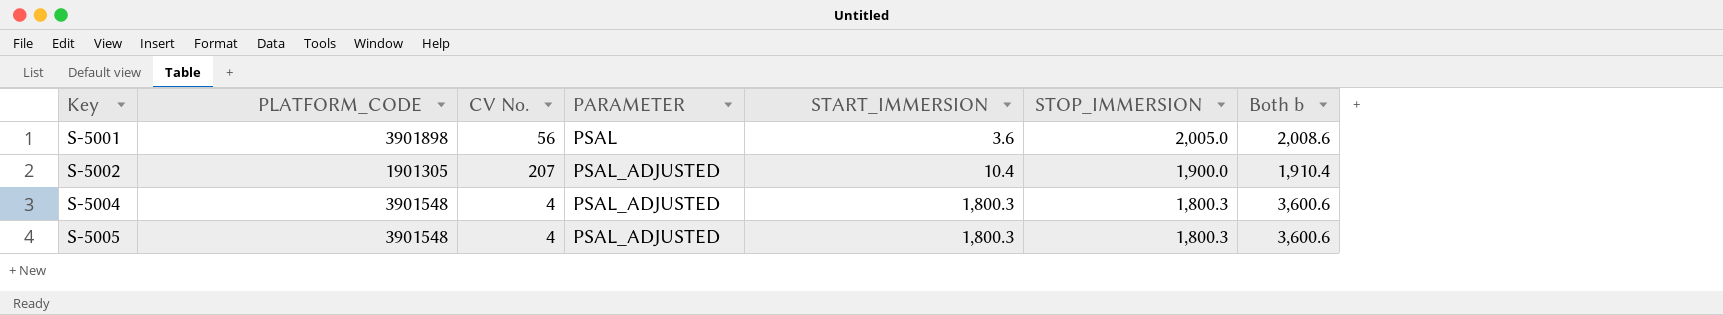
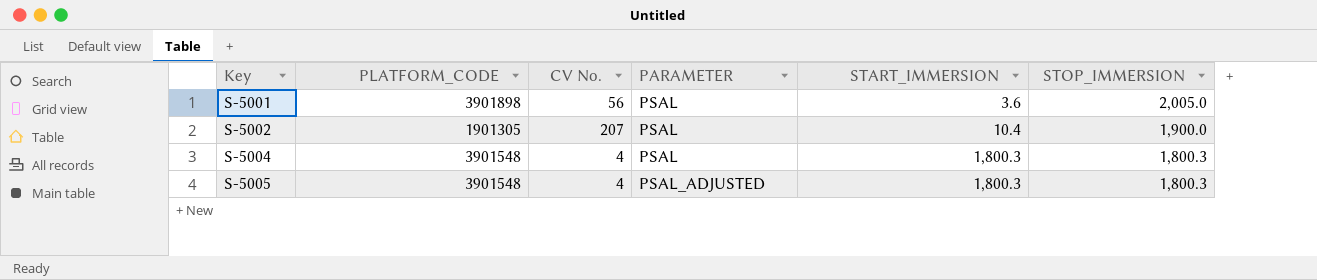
column Both b | formula: [START_IMMERSION] + [STOP_IMMERSION] -> none
S-5002 | PARAMETER: PSAL_ADJUSTED -> PSAL
S-5004 | PARAMETER: PSAL_ADJUSTED -> PSAL

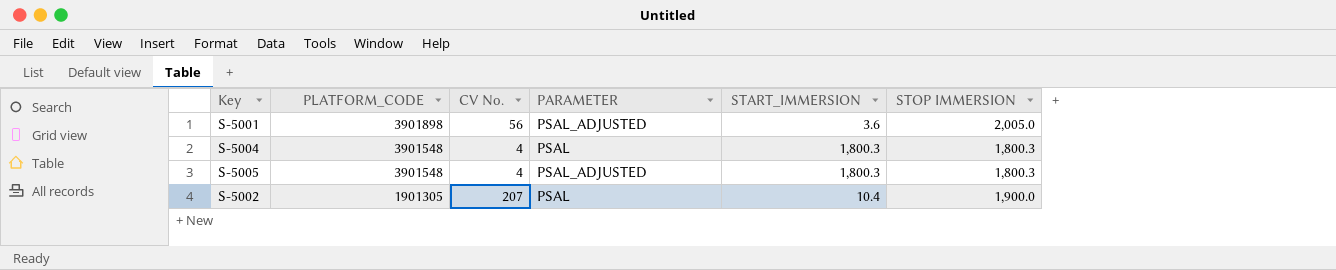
row order: Key ascending -> PLATFORM_CODE descending
column name: STOP_IMMERSION -> STOP IMMERSION
S-5001 | PARAMETER: PSAL -> PSAL_ADJUSTED

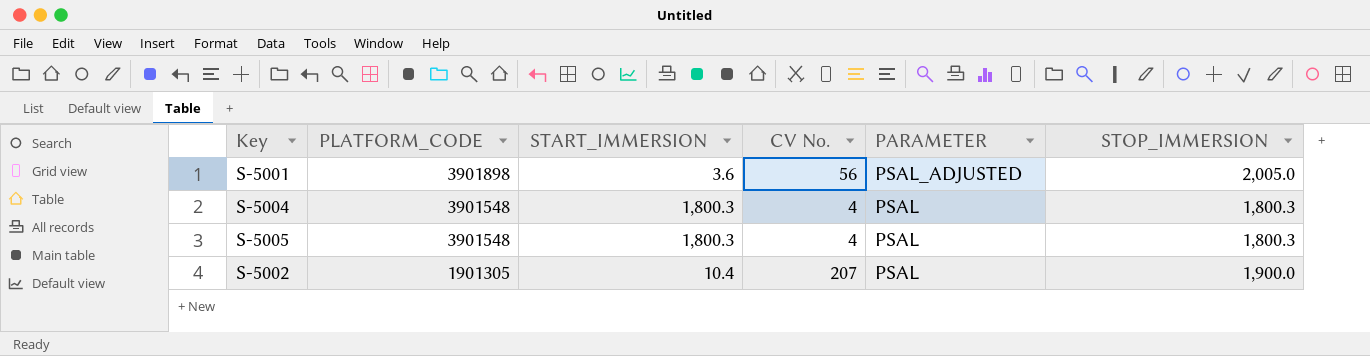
column START_IMMERSION | position: 5 -> 3
column name: STOP IMMERSION -> STOP_IMMERSION
S-5005 | PARAMETER: PSAL_ADJUSTED -> PSAL

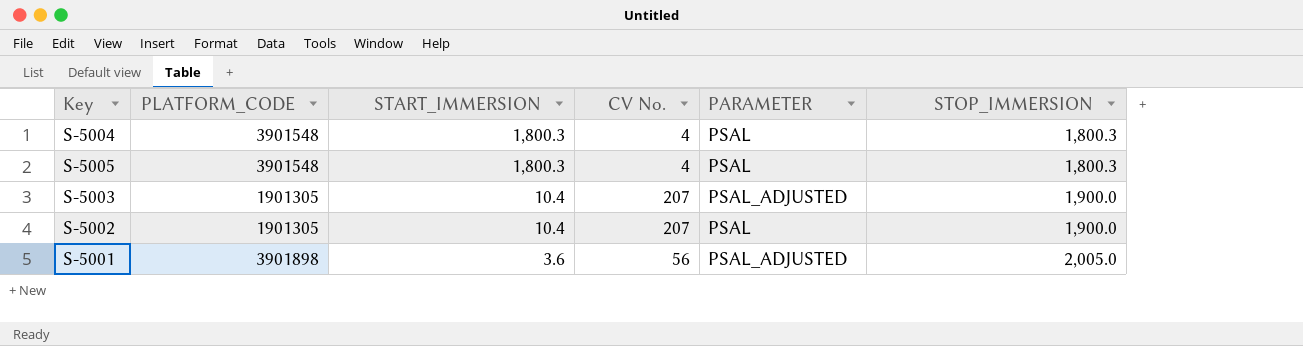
row order: PLATFORM_CODE descending -> START_IMMERSION descending
row S-5003: none -> 1901305 | 10.4 | 207 | PSAL_ADJUSTED | 1,900.0

